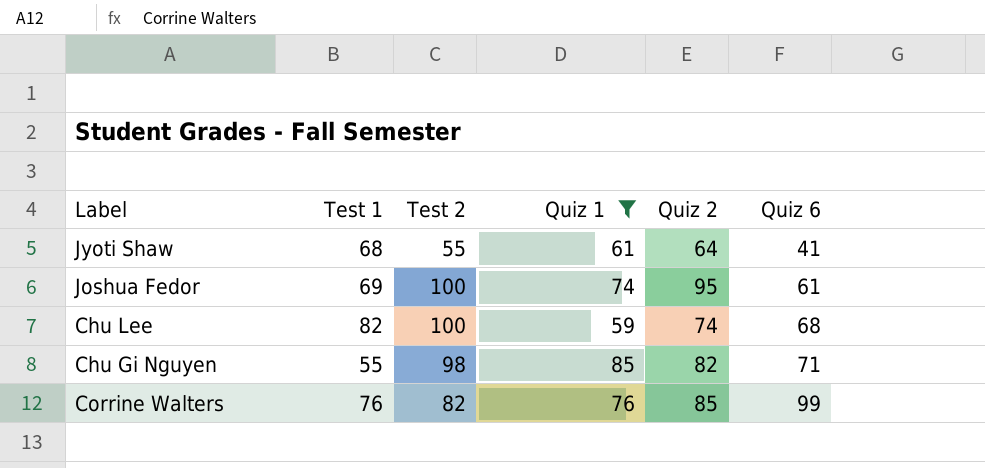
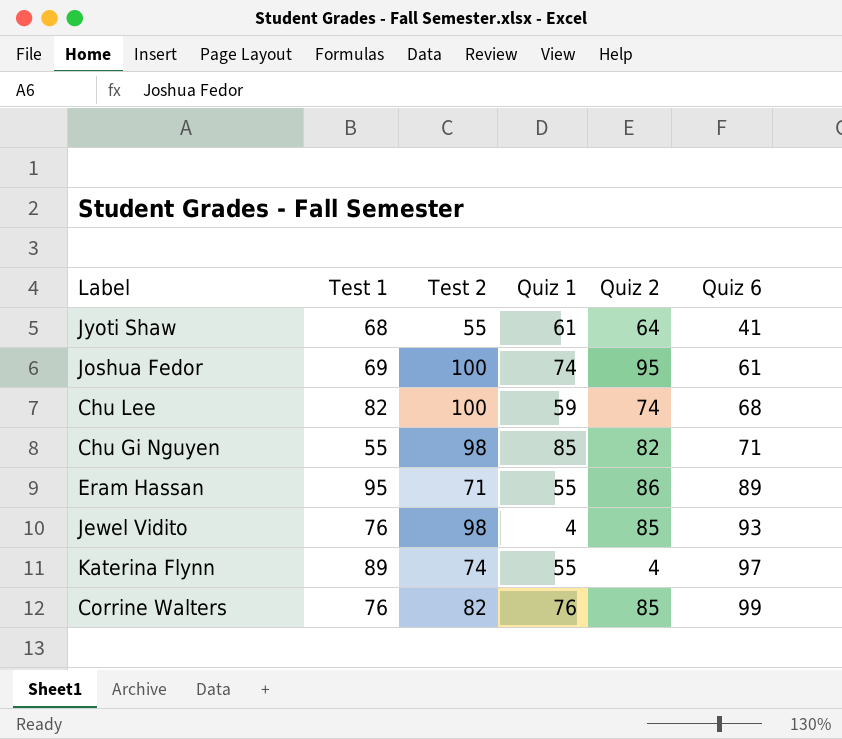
filter: Quiz 1 >= 59 -> none

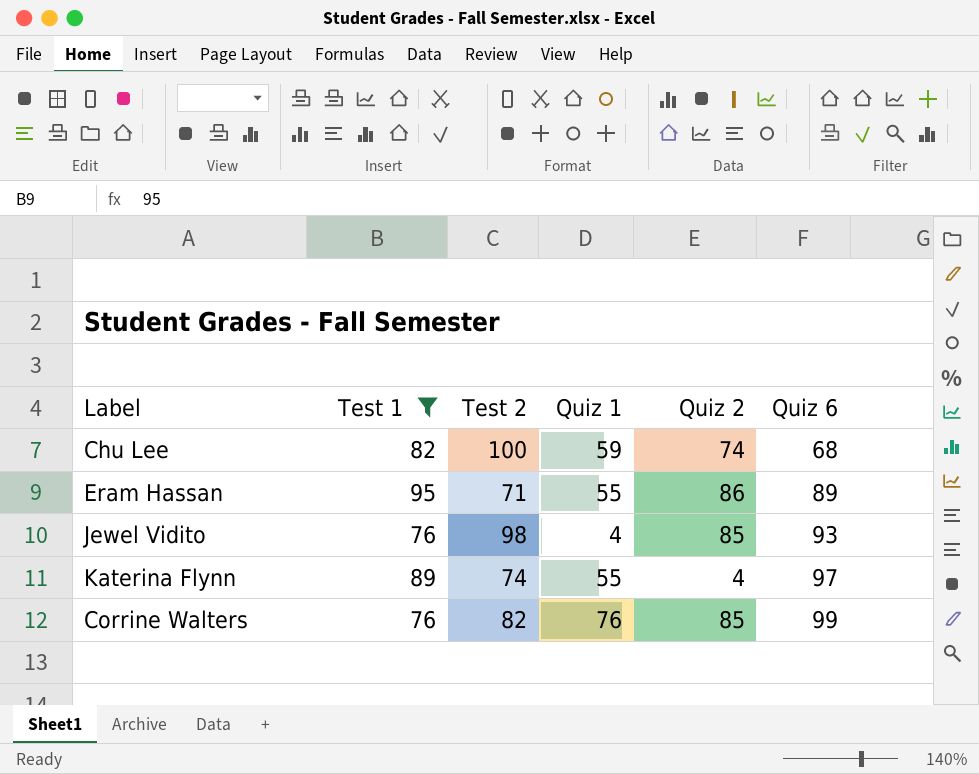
filter: none -> Test 1 >= 76

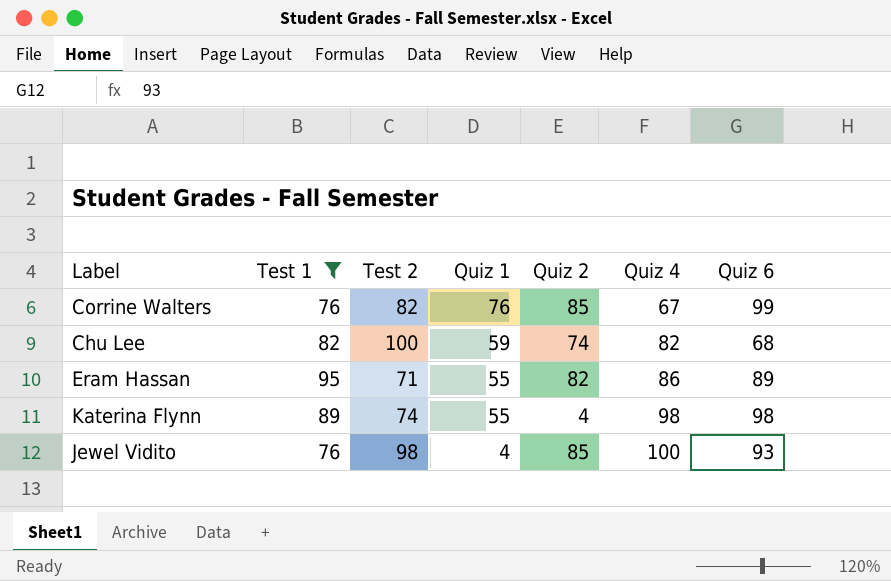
row order: Quiz 6 ascending -> Quiz 1 descending
column Quiz 4 | position: none -> 6
Eram Hassan | Quiz 2: 86 -> 82
Katerina Flynn | Quiz 6: 97 -> 98

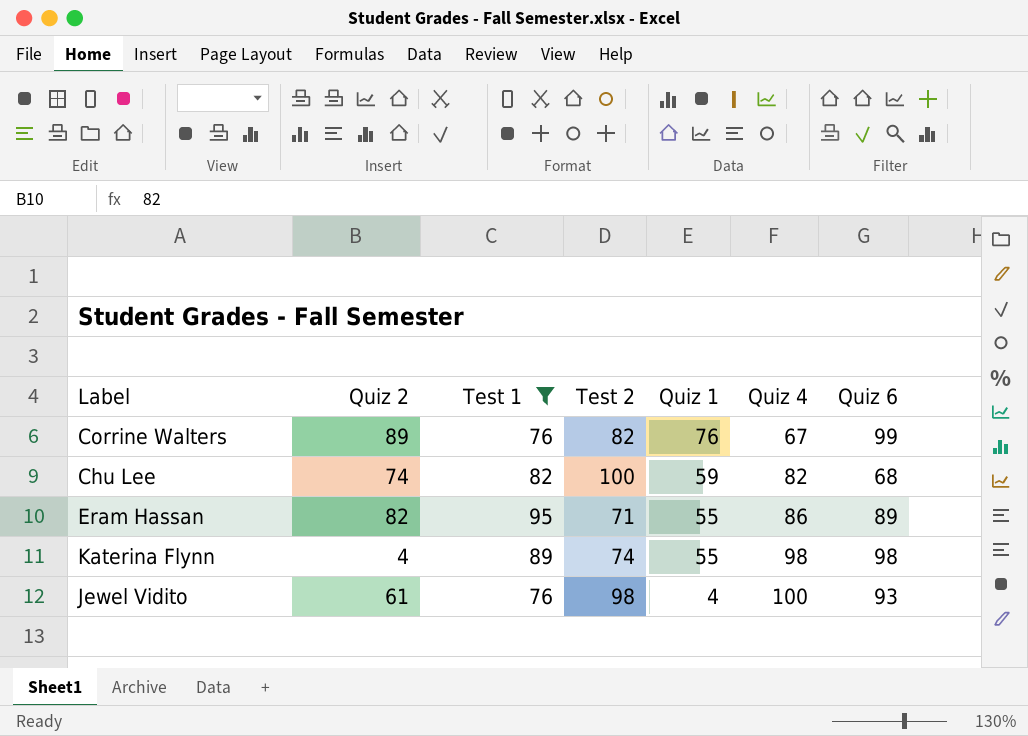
column Quiz 2 | position: 5 -> 2
Corrine Walters | Quiz 2: 85 -> 89
Jewel Vidito | Quiz 2: 85 -> 61

